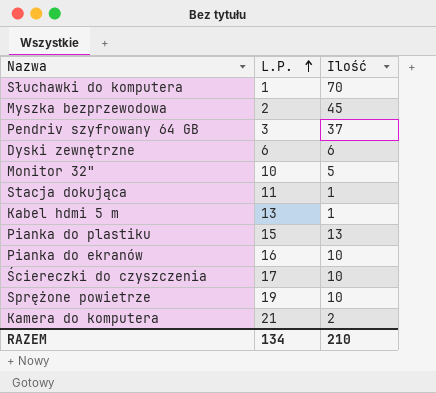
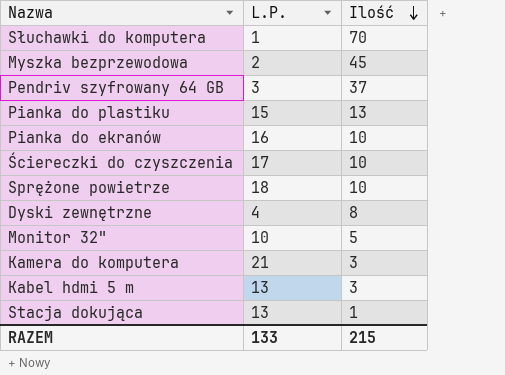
row order: L.P. ascending -> Ilość descending
Sprężone powietrze | L.P.: 19 -> 18
Dyski zewnętrzne | L.P.: 6 -> 4
Dyski zewnętrzne | Ilość: 6 -> 8
Kamera do komputera | Ilość: 2 -> 3
Kabel hdmi 5 m | Ilość: 1 -> 3
Stacja dokująca | L.P.: 11 -> 13
RAZEM | L.P.: 134 -> 133
RAZEM | Ilość: 210 -> 215

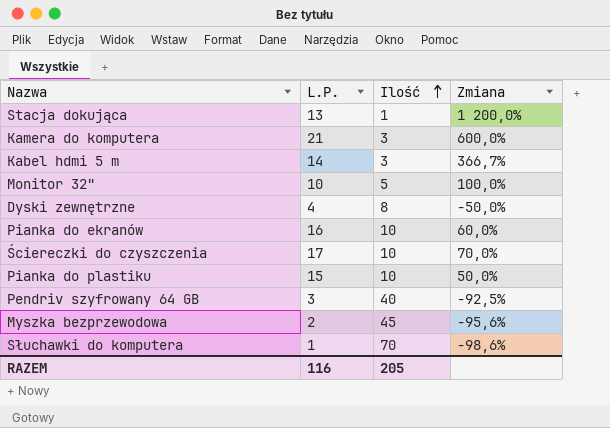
row order: Ilość descending -> Ilość ascending
column Zmiana | formula: none -> ([L.P.] - [Ilość]) / [Ilość]
row Sprężone powietrze: 18 | 10 -> none
Kabel hdmi 5 m | L.P.: 13 -> 14
Pianka do plastiku | Ilość: 13 -> 10
Pendriv szyfrowany 64 GB | Ilość: 37 -> 40
RAZEM | L.P.: 133 -> 116
RAZEM | Ilość: 215 -> 205

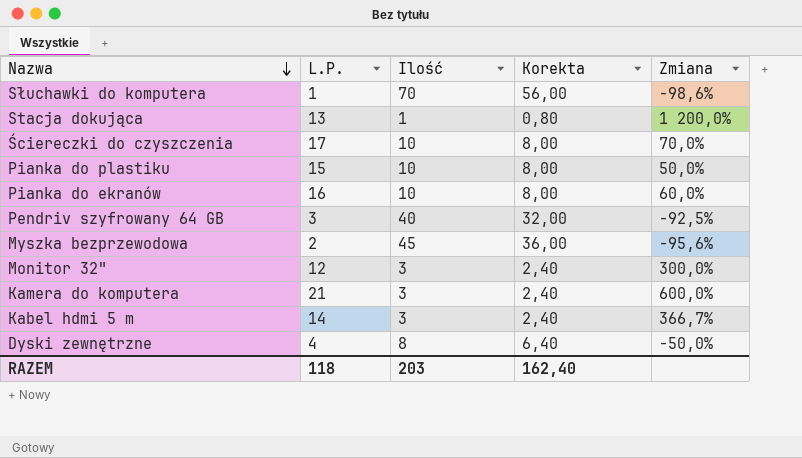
row order: Ilość ascending -> Nazwa descending
column Korekta | formula: none -> [Ilość] * 0,8
Monitor 32" | L.P.: 10 -> 12
Monitor 32" | Ilość: 5 -> 3
Monitor 32" | Zmiana: 100,0% -> 300,0%
RAZEM | L.P.: 116 -> 118
RAZEM | Ilość: 205 -> 203

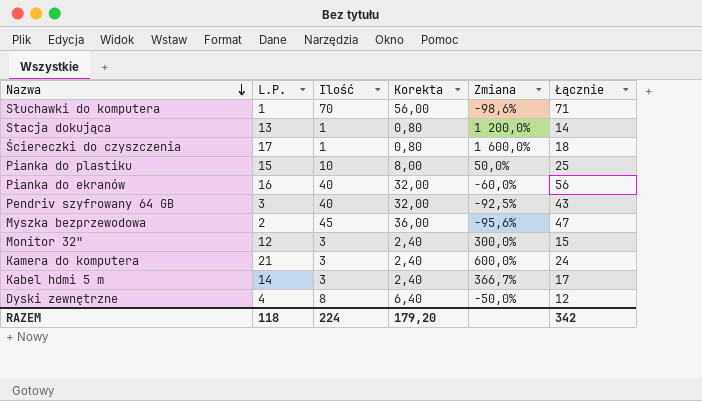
column Łącznie | formula: none -> [L.P.] + [Ilość]
Ściereczki do czyszczenia | Ilość: 10 -> 1
Ściereczki do czyszczenia | Korekta: 8,00 -> 0,80
Ściereczki do czyszczenia | Zmiana: 70,0% -> 1 600,0%
Pianka do ekranów | Ilość: 10 -> 40
Pianka do ekranów | Korekta: 8,00 -> 32,00
Pianka do ekranów | Zmiana: 60,0% -> -60,0%
RAZEM | Ilość: 203 -> 224
RAZEM | Korekta: 162,40 -> 179,20

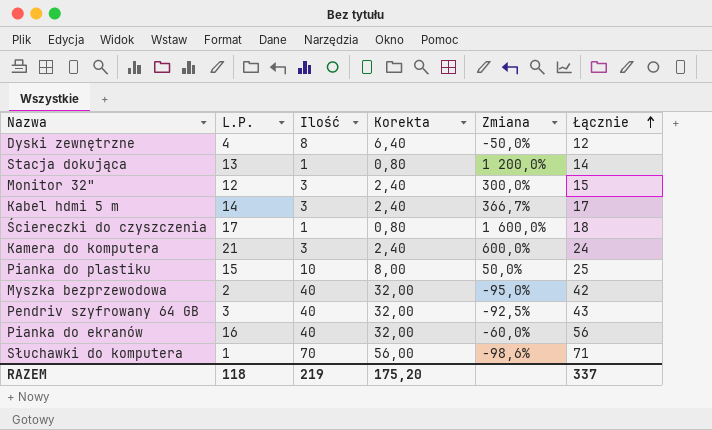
row order: Nazwa descending -> Łącznie ascending
Myszka bezprzewodowa | Ilość: 45 -> 40
Myszka bezprzewodowa | Korekta: 36,00 -> 32,00
Myszka bezprzewodowa | Zmiana: -95,6% -> -95,0%
Myszka bezprzewodowa | Łącznie: 47 -> 42
RAZEM | Ilość: 224 -> 219
RAZEM | Korekta: 179,20 -> 175,20
RAZEM | Łącznie: 342 -> 337

